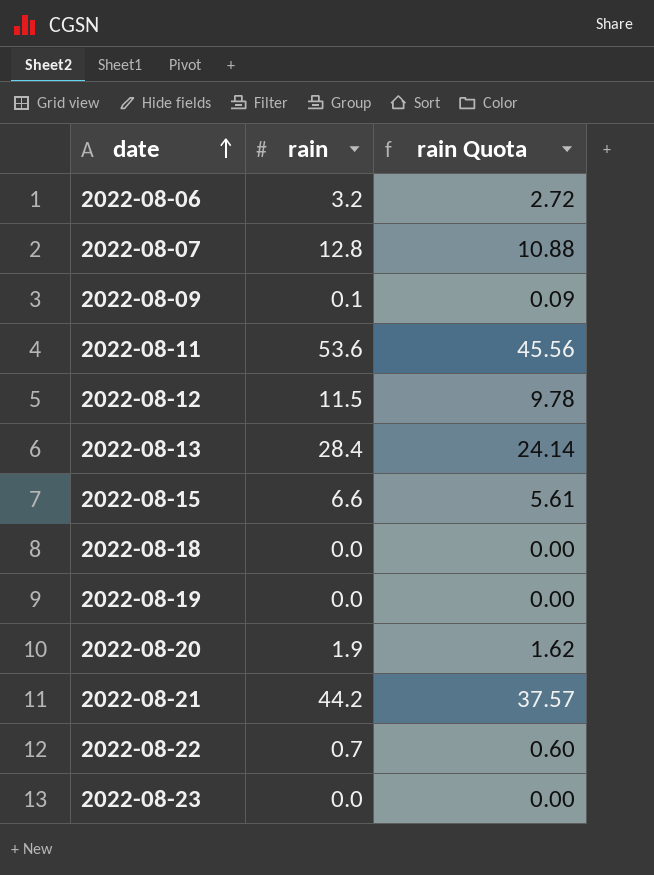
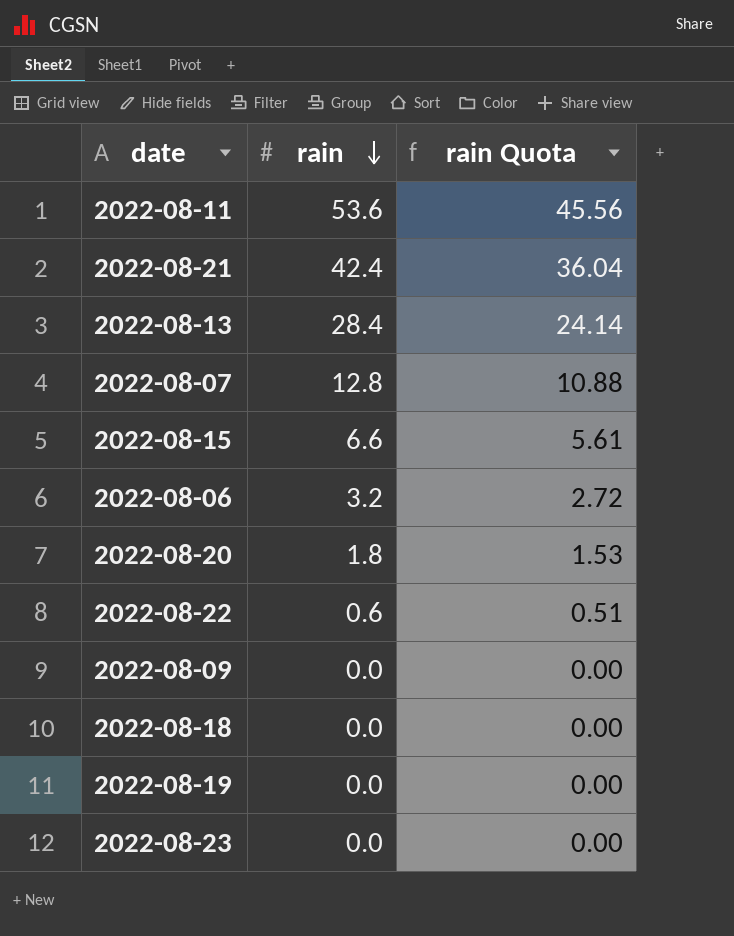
row order: date ascending -> rain descending
row 2022-08-12: 11.5 | 9.78 -> none
2022-08-21 | rain: 44.2 -> 42.4
2022-08-21 | rain Quota: 37.57 -> 36.04
2022-08-20 | rain: 1.9 -> 1.8
2022-08-20 | rain Quota: 1.62 -> 1.53
2022-08-22 | rain: 0.7 -> 0.6
2022-08-22 | rain Quota: 0.60 -> 0.51
2022-08-09 | rain: 0.1 -> 0.0
2022-08-09 | rain Quota: 0.09 -> 0.00

